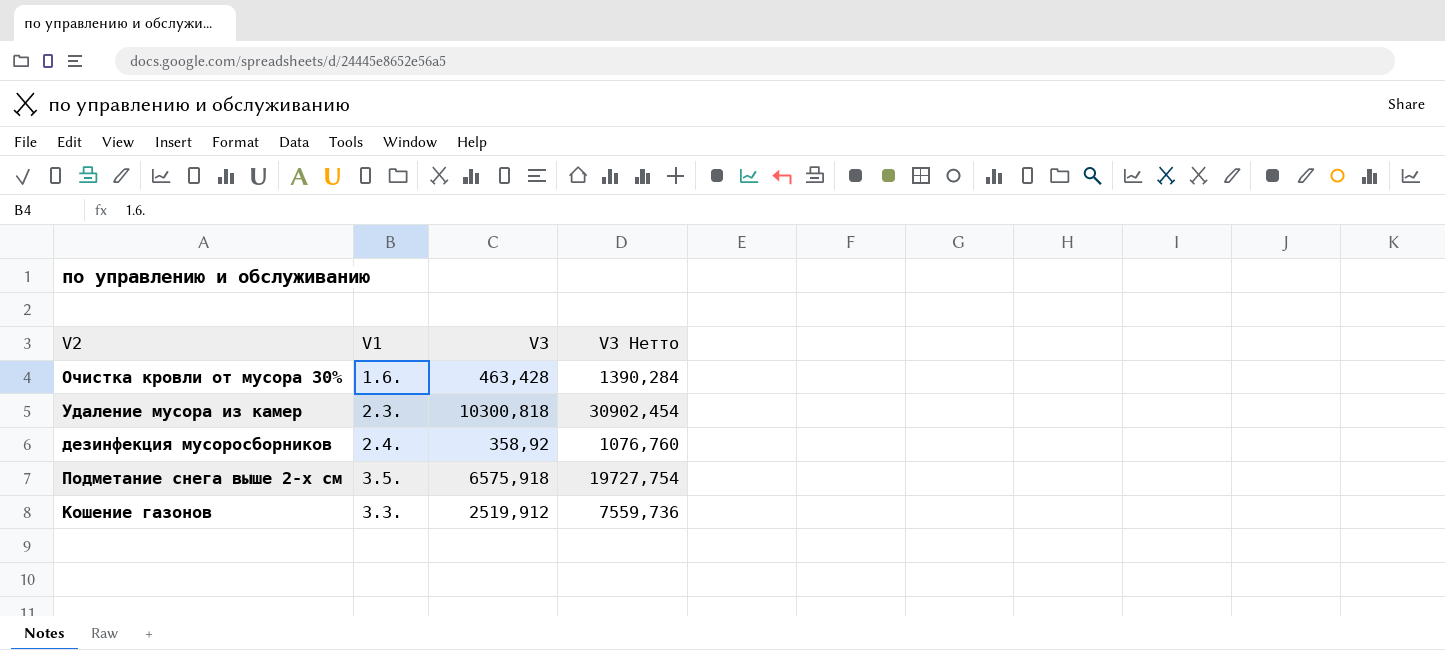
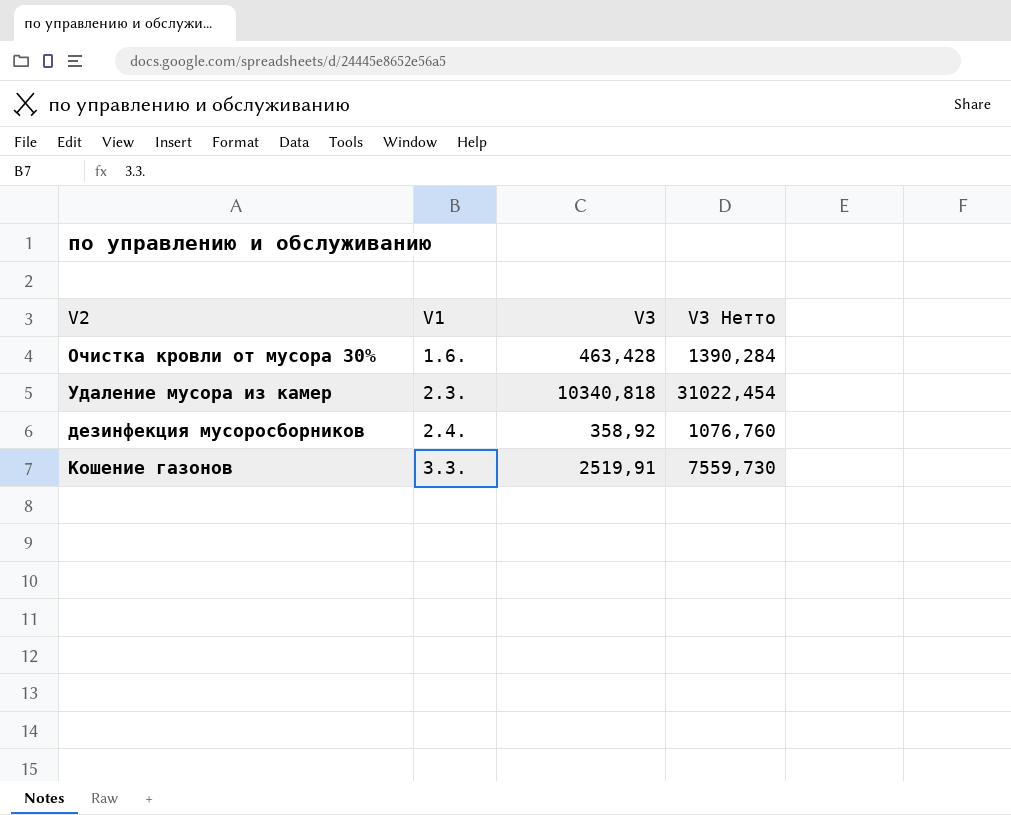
row Подметание снега выше 2-х см: 3.5. | 6575,918 | 19727,754 -> none
Удаление мусора из камер | V3: 10300,818 -> 10340,818
Удаление мусора из камер | V3 Нетто: 30902,454 -> 31022,454
Кошение газонов | V3: 2519,912 -> 2519,91
Кошение газонов | V3 Нетто: 7559,736 -> 7559,730

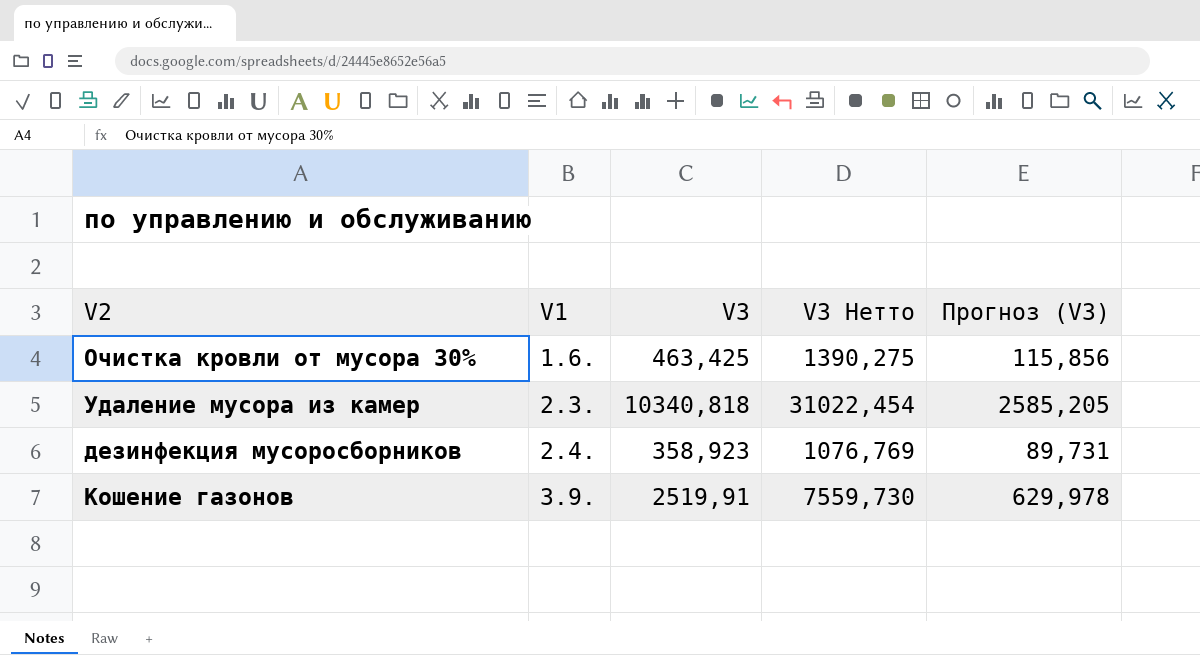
column Прогноз (V3) | formula: none -> [V3] * 0,25
Очистка кровли от мусора 30% | V3: 463,428 -> 463,425
Очистка кровли от мусора 30% | V3 Нетто: 1390,284 -> 1390,275
дезинфекция мусоросборников | V3: 358,92 -> 358,923
дезинфекция мусоросборников | V3 Нетто: 1076,760 -> 1076,769
Кошение газонов | V1: 3.3. -> 3.9.

